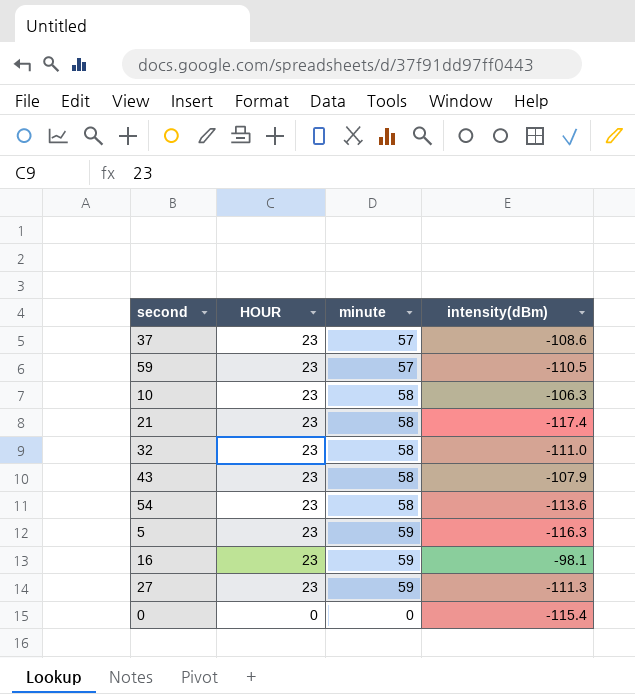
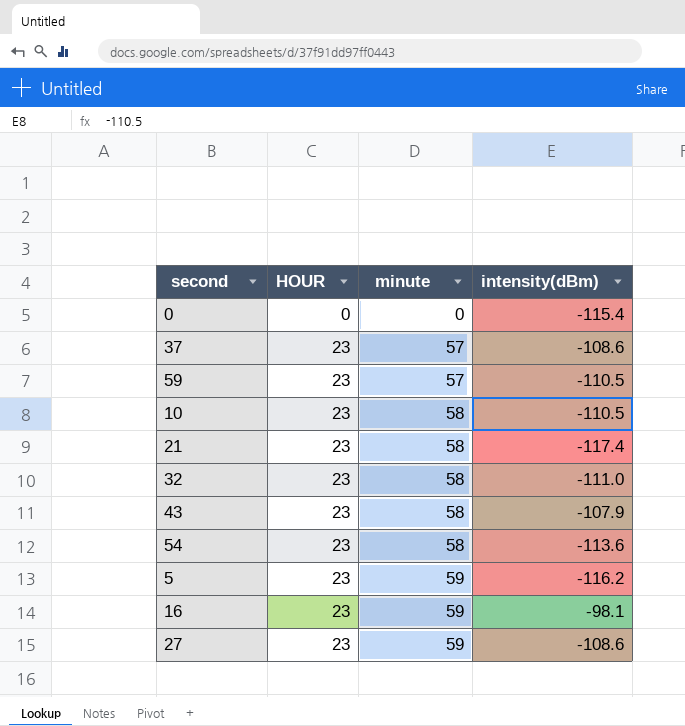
row order: HOUR descending -> HOUR ascending
10 | intensity(dBm): -106.3 -> -110.5
5 | intensity(dBm): -116.3 -> -116.2
27 | intensity(dBm): -111.3 -> -108.6

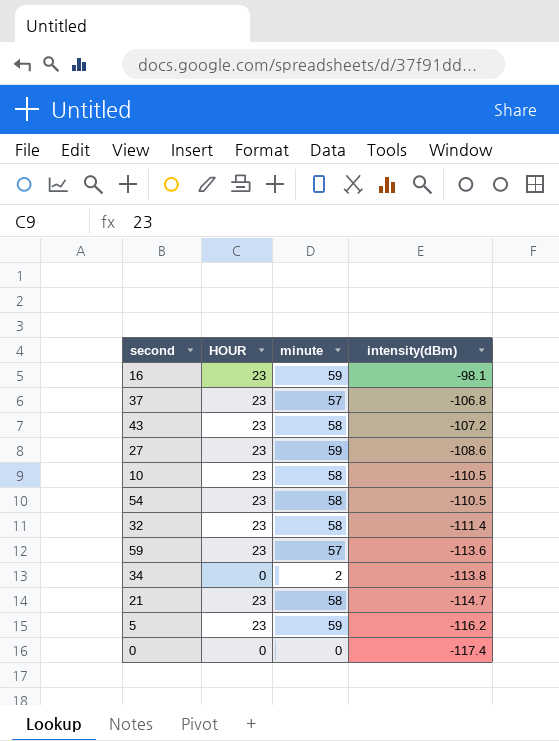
row order: HOUR ascending -> intensity(dBm) descending
37 | intensity(dBm): -108.6 -> -106.8
43 | intensity(dBm): -107.9 -> -107.2
54 | intensity(dBm): -113.6 -> -110.5
32 | intensity(dBm): -111.0 -> -111.4
59 | intensity(dBm): -110.5 -> -113.6
row 34: none -> 0 | 2 | -113.8
21 | intensity(dBm): -117.4 -> -114.7
0 | intensity(dBm): -115.4 -> -117.4

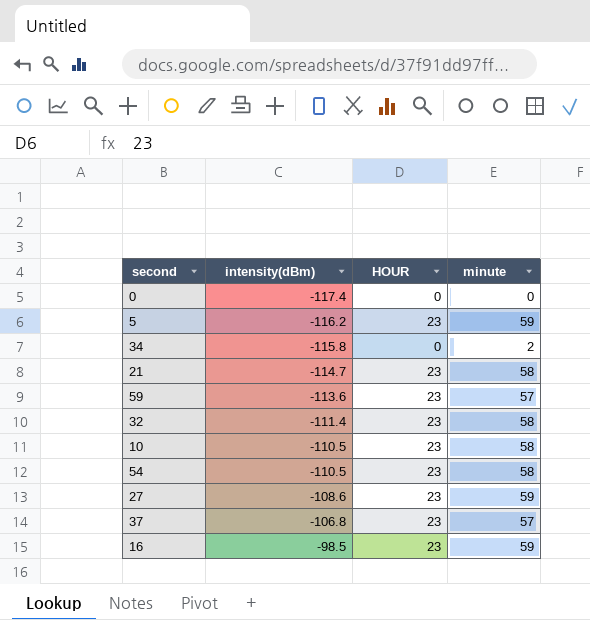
row order: intensity(dBm) descending -> intensity(dBm) ascending
column intensity(dBm) | position: 4 -> 2
row 43: 23 | 58 | -107.2 -> none
34 | intensity(dBm): -113.8 -> -115.8
16 | intensity(dBm): -98.1 -> -98.5

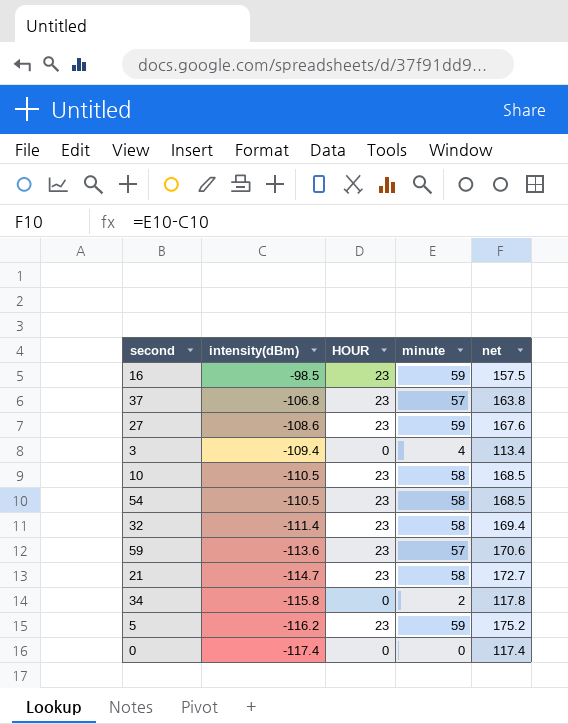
row order: intensity(dBm) ascending -> intensity(dBm) descending
column net | formula: none -> [minute] - [intensity(dBm)]
row 3: none -> -109.4 | 0 | 4 | 113.4

